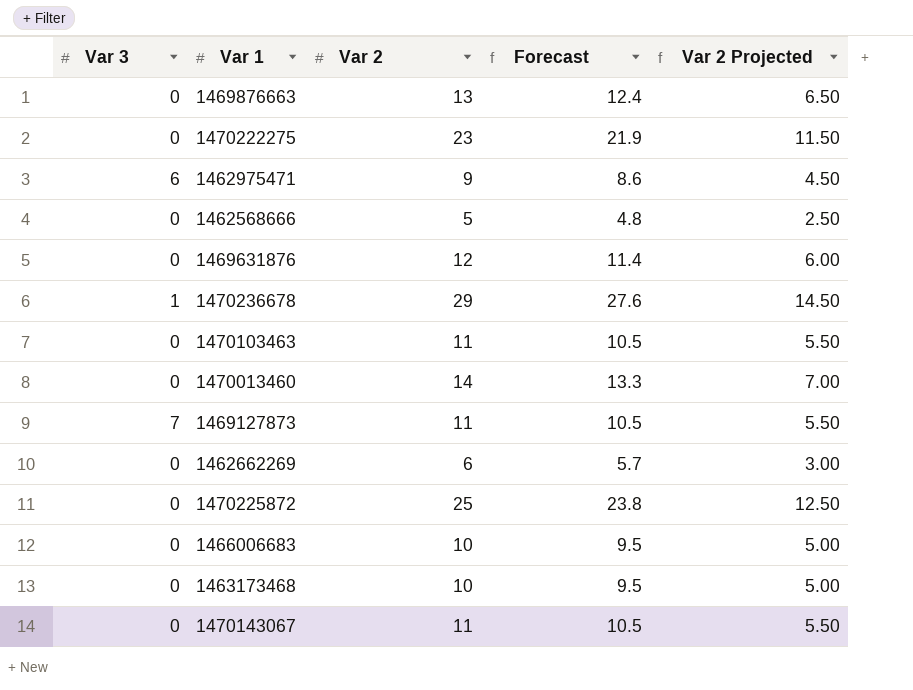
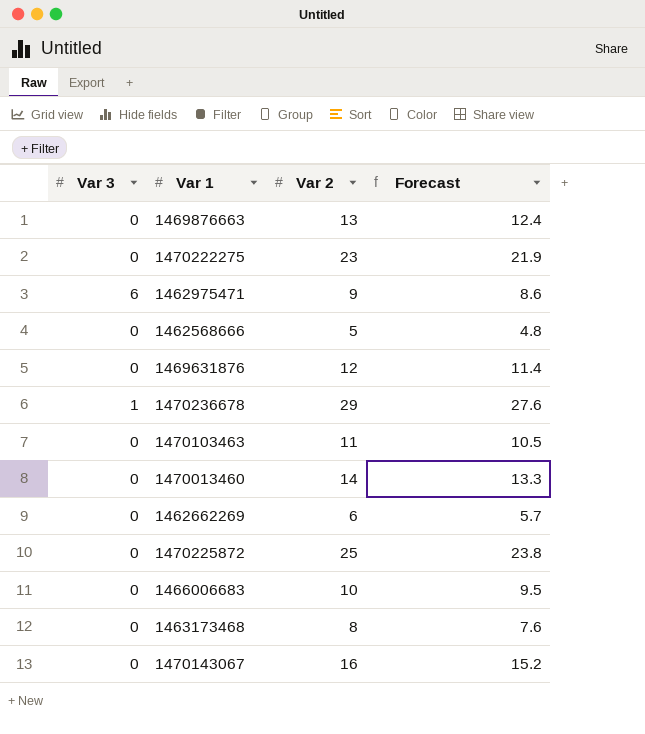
column Var 2 Projected | formula: [Var 2] * 0.5 -> none
row 1469127873: 7 | 11 | 10.5 | 5.50 -> none
1463173468 | Var 2: 10 -> 8
1463173468 | Forecast: 9.5 -> 7.6
1470143067 | Var 2: 11 -> 16
1470143067 | Forecast: 10.5 -> 15.2

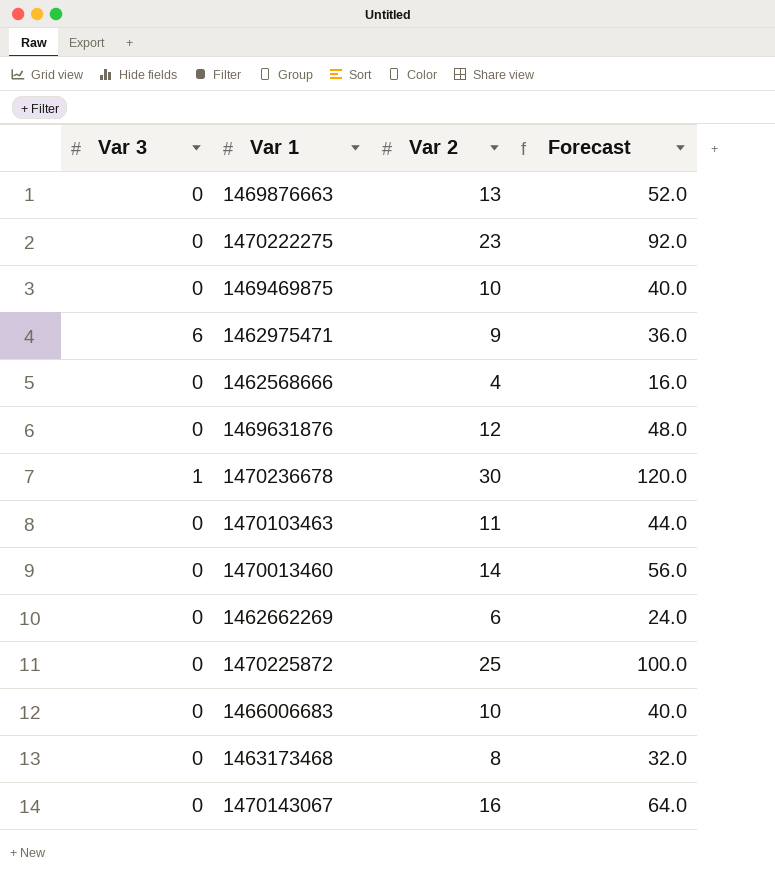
column Forecast | formula: [Var 2] * 0.95 -> [Var 2] * 4
row 1469469875: none -> 0 | 10 | 40.0
1462568666 | Var 2: 5 -> 4
1470236678 | Var 2: 29 -> 30

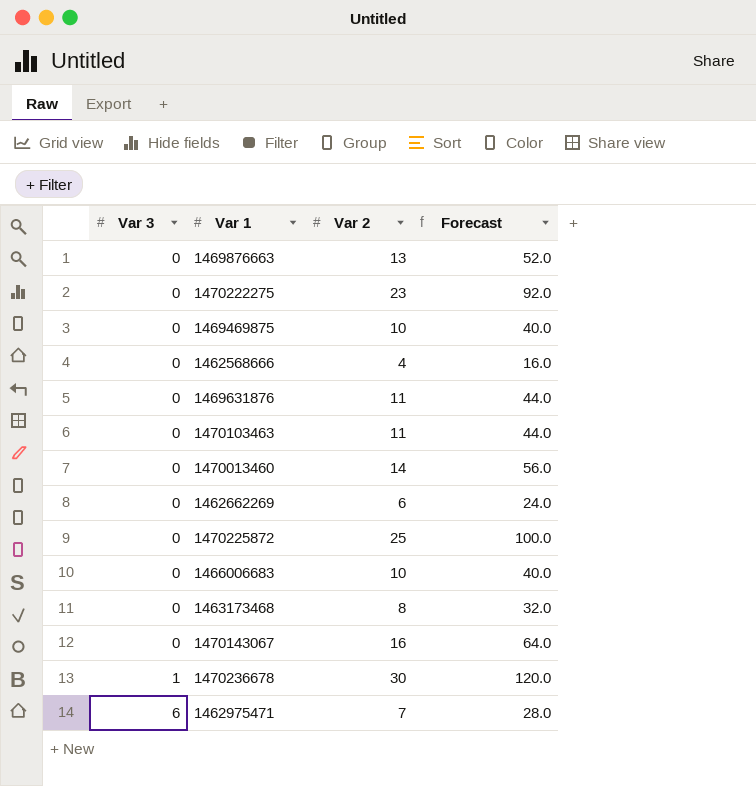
row order: none -> Var 3 ascending
1469631876 | Var 2: 12 -> 11
1469631876 | Forecast: 48.0 -> 44.0
1462975471 | Var 2: 9 -> 7
1462975471 | Forecast: 36.0 -> 28.0

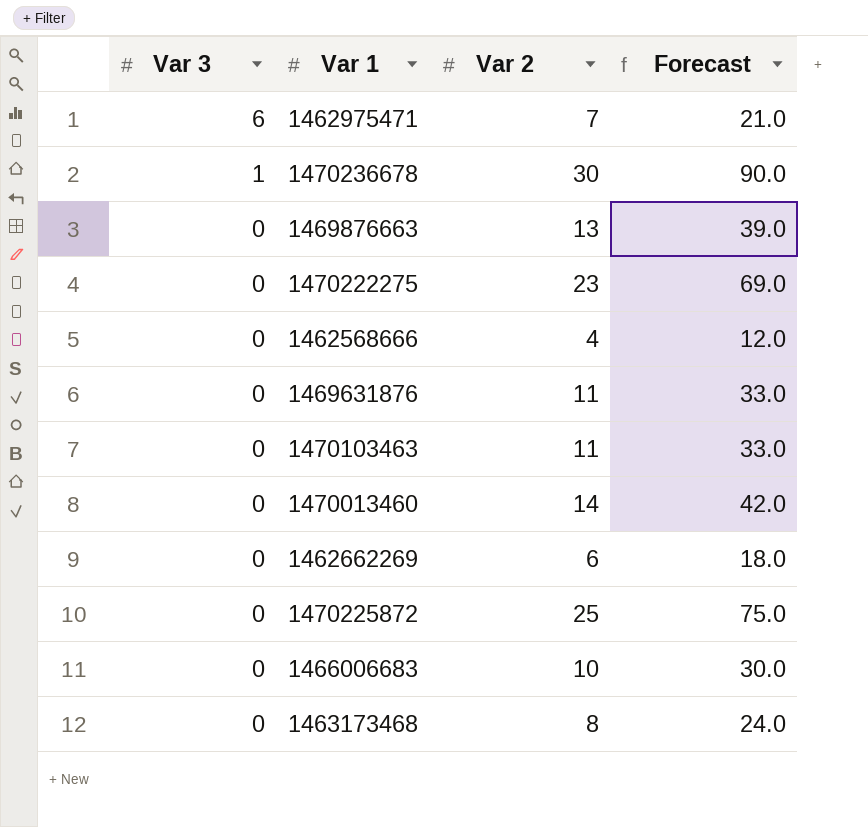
row order: Var 3 ascending -> Var 3 descending
column Forecast | formula: [Var 2] * 4 -> [Var 2] * 3
row 1469469875: 0 | 10 | 40.0 -> none
row 1470143067: 0 | 16 | 64.0 -> none

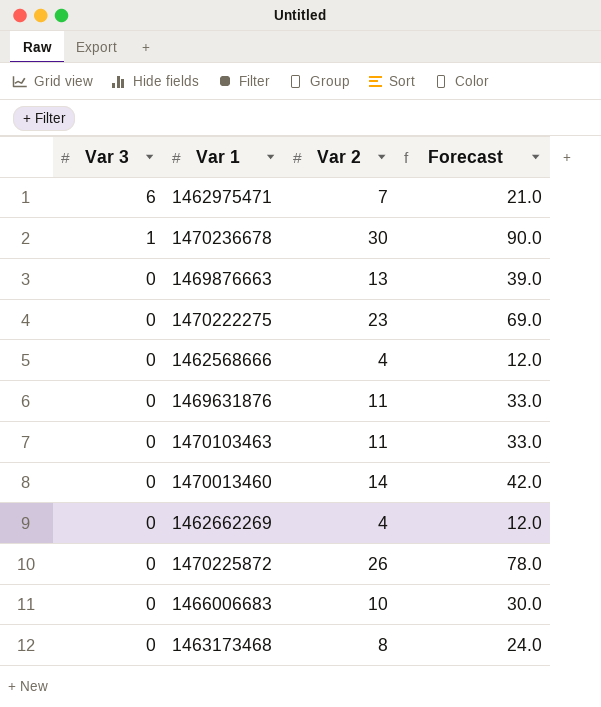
1462662269 | Var 2: 6 -> 4
1462662269 | Forecast: 18.0 -> 12.0
1470225872 | Var 2: 25 -> 26
1470225872 | Forecast: 75.0 -> 78.0

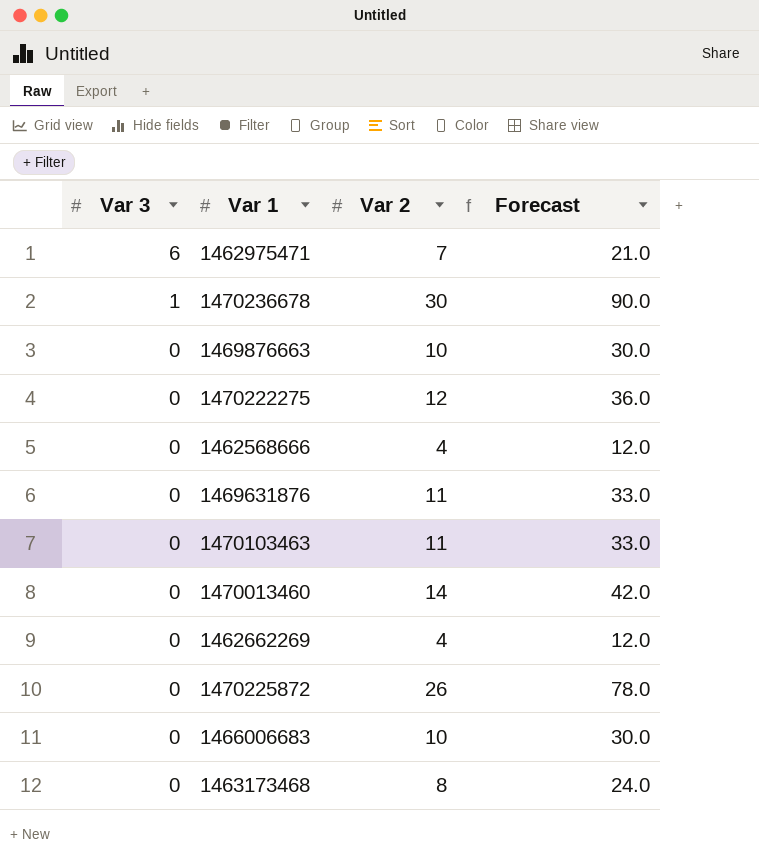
1469876663 | Var 2: 13 -> 10
1469876663 | Forecast: 39.0 -> 30.0
1470222275 | Var 2: 23 -> 12
1470222275 | Forecast: 69.0 -> 36.0

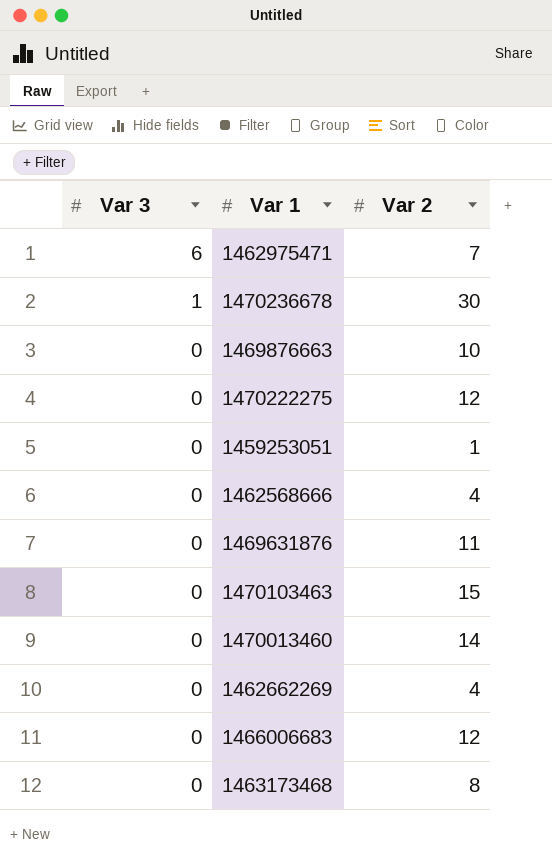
column Forecast | formula: [Var 2] * 3 -> none
row 1470225872: 0 | 26 | 78.0 -> none
row 1459253051: none -> 0 | 1
1470103463 | Var 2: 11 -> 15
1466006683 | Var 2: 10 -> 12

